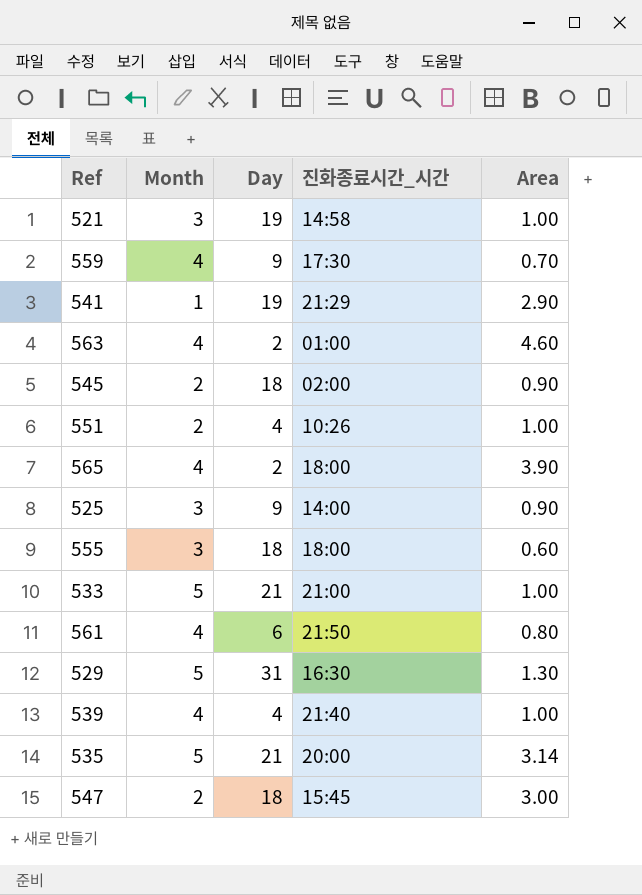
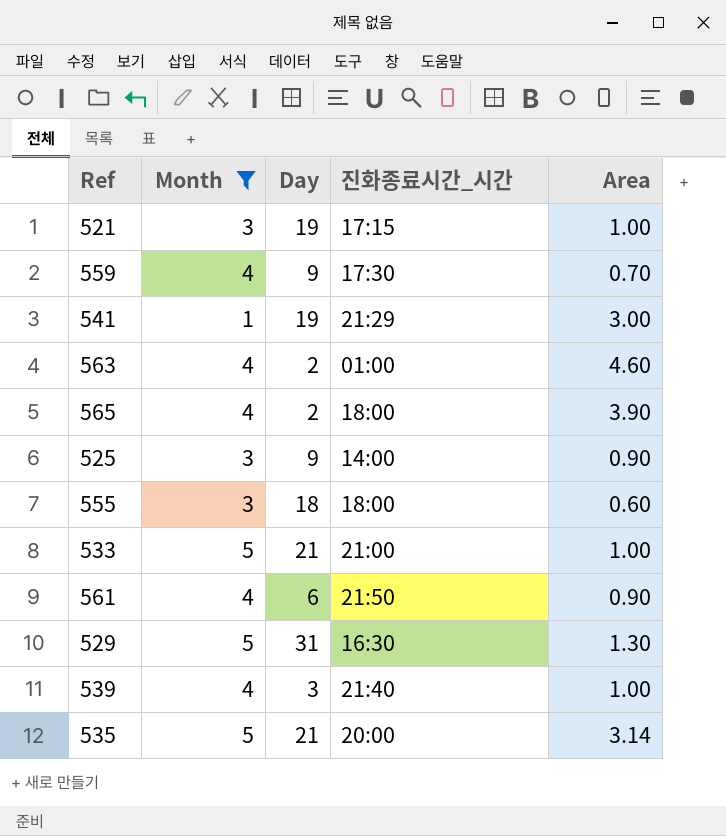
filter: none -> Month != 2
521 | 진화종료시간_시간: 14:58 -> 17:15
541 | Area: 2.90 -> 3.00
561 | Area: 0.80 -> 0.90
539 | Day: 4 -> 3

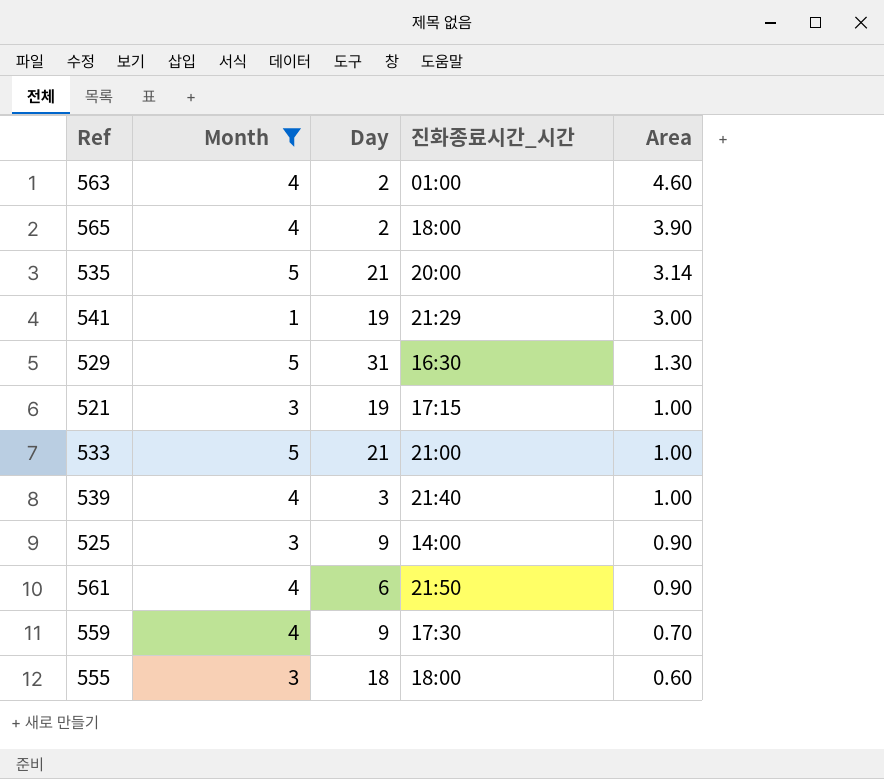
row order: none -> Area descending

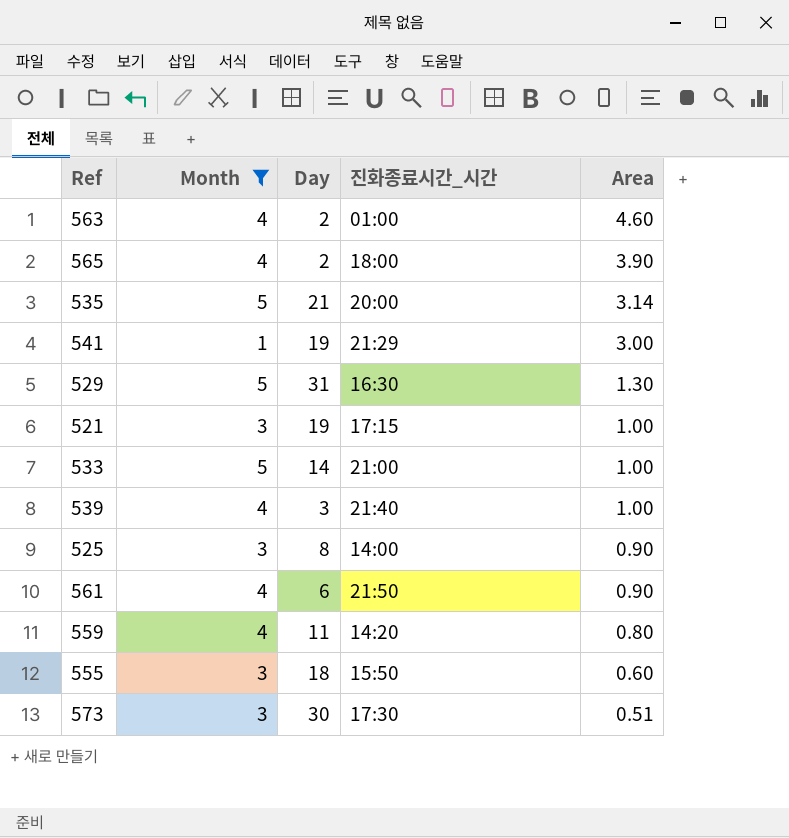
533 | Day: 21 -> 14
525 | Day: 9 -> 8
559 | Day: 9 -> 11
559 | 진화종료시간_시간: 17:30 -> 14:20
559 | Area: 0.70 -> 0.80
555 | 진화종료시간_시간: 18:00 -> 15:50
row 573: none -> 3 | 30 | 17:30 | 0.51

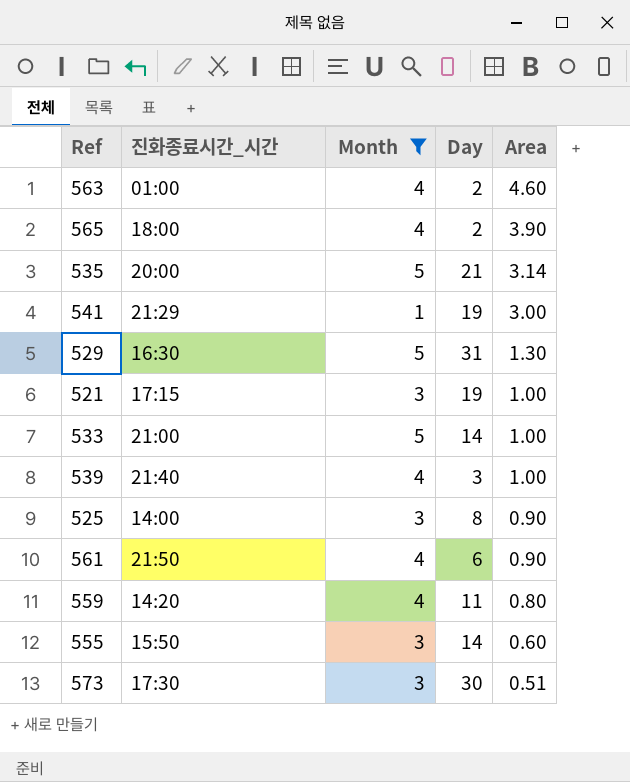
column 진화종료시간_시간 | position: 4 -> 2
555 | Day: 18 -> 14

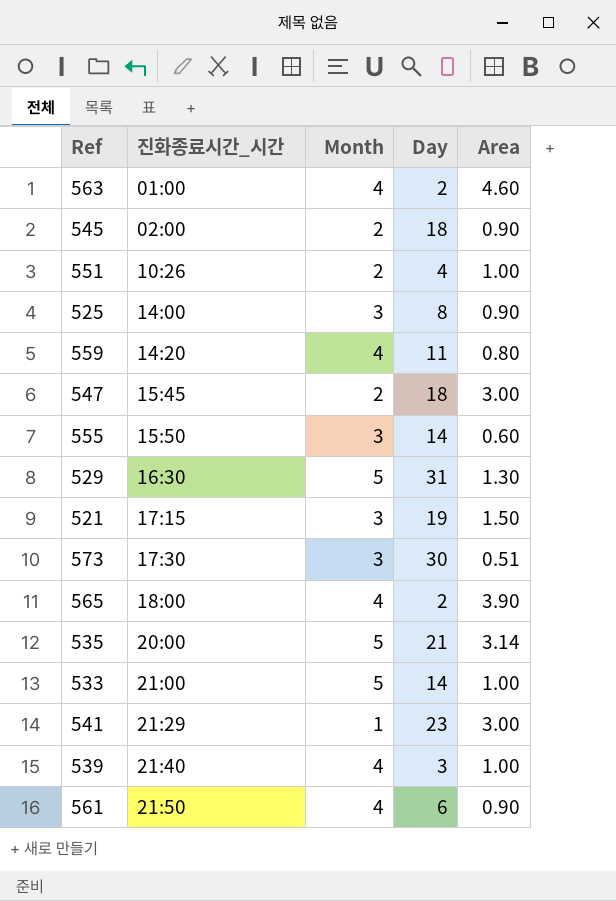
filter: Month != 2 -> none
row order: Area descending -> 진화종료시간_시간 ascending
521 | Area: 1.00 -> 1.50
541 | Day: 19 -> 23

